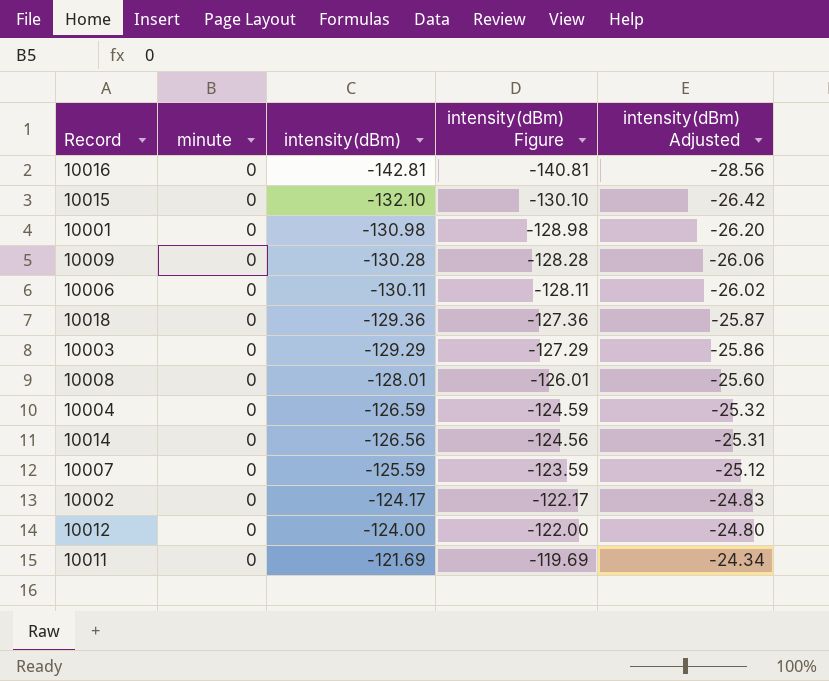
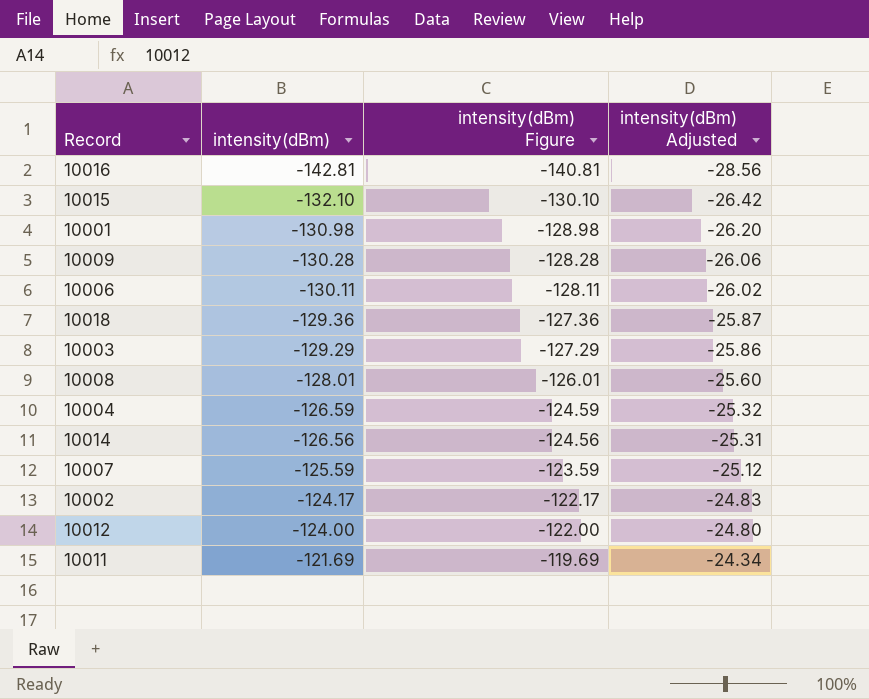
column minute | position: 2 -> none

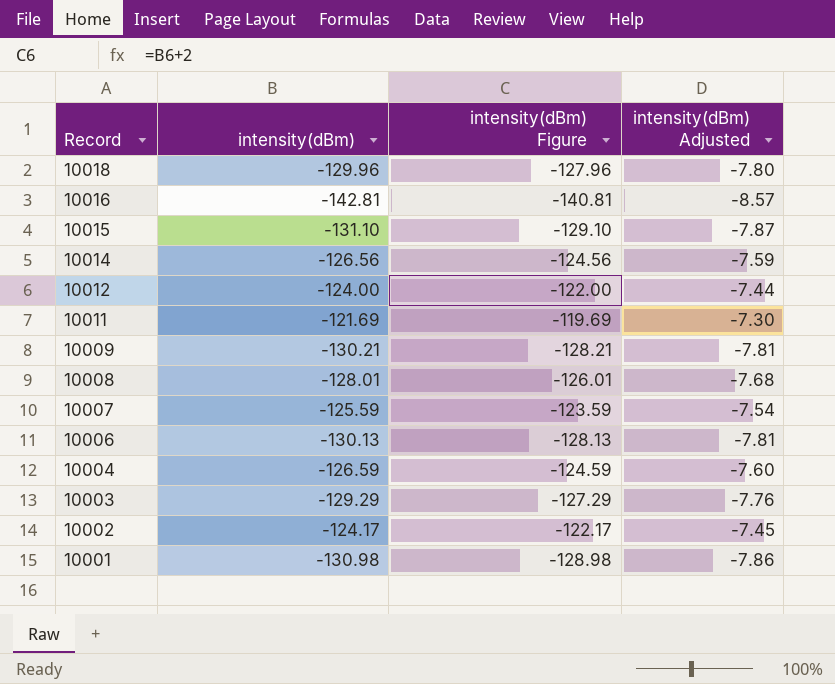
row order: intensity(dBm) ascending -> Record descending
column intensity(dBm) Adjusted | formula: [intensity(dBm)] * 0.2 -> [intensity(dBm)] * 0.06
10018 | intensity(dBm): -129.36 -> -129.96
10018 | intensity(dBm) Figure: -127.36 -> -127.96
10015 | intensity(dBm): -132.10 -> -131.10
10015 | intensity(dBm) Figure: -130.10 -> -129.10
10009 | intensity(dBm): -130.28 -> -130.21
10009 | intensity(dBm) Figure: -128.28 -> -128.21
10006 | intensity(dBm): -130.11 -> -130.13
10006 | intensity(dBm) Figure: -128.11 -> -128.13

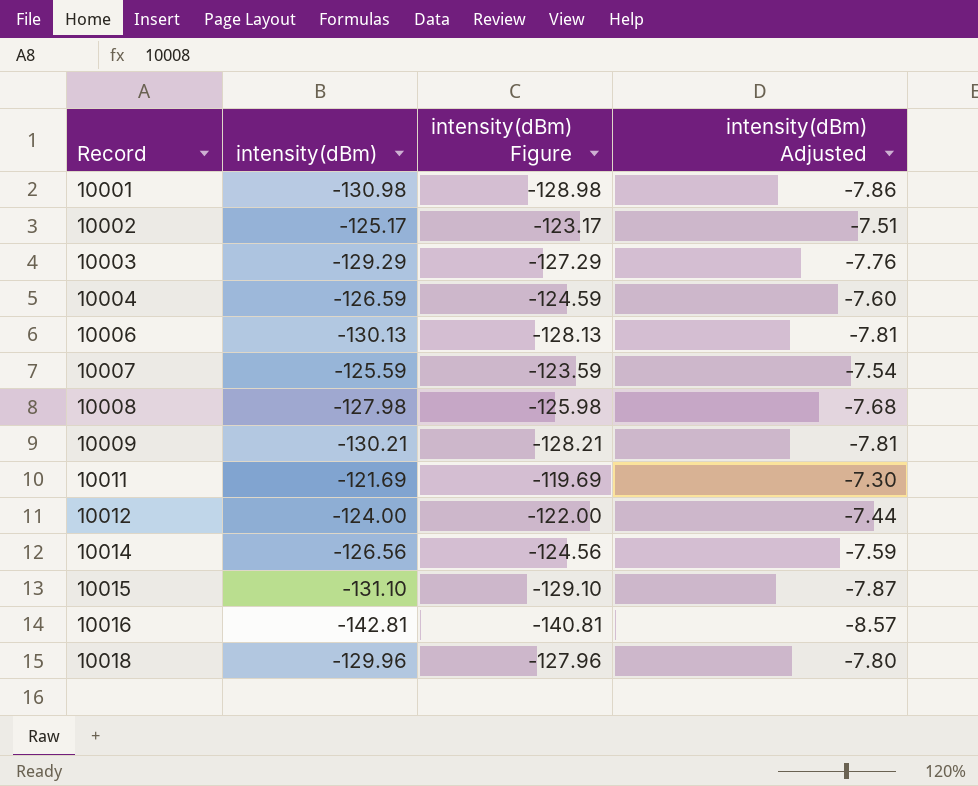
row order: Record descending -> Record ascending
10002 | intensity(dBm): -124.17 -> -125.17
10002 | intensity(dBm) Figure: -122.17 -> -123.17
10002 | intensity(dBm) Adjusted: -7.45 -> -7.51
10008 | intensity(dBm): -128.01 -> -127.98
10008 | intensity(dBm) Figure: -126.01 -> -125.98

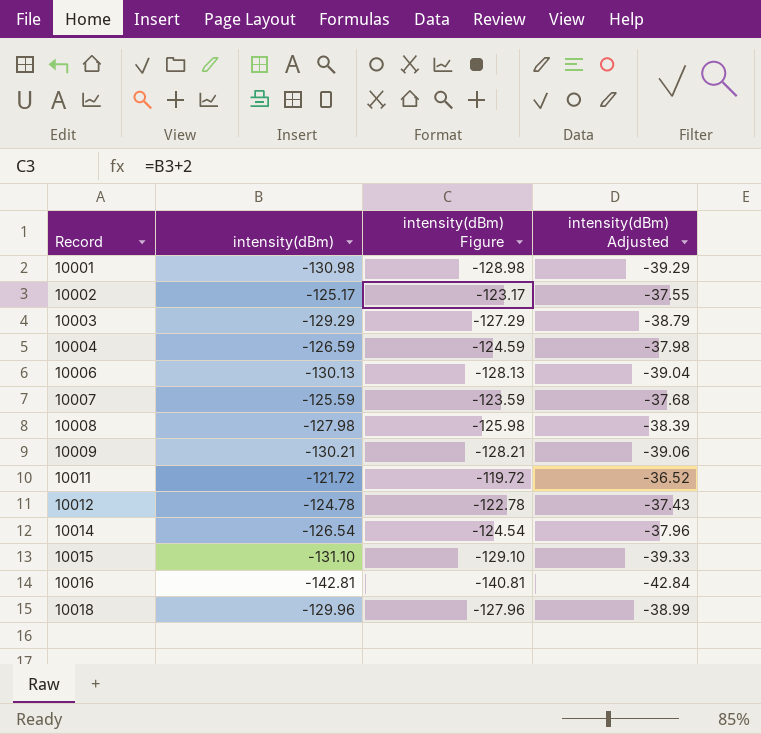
column intensity(dBm) Adjusted | formula: [intensity(dBm)] * 0.06 -> [intensity(dBm)] * 0.3
10011 | intensity(dBm): -121.69 -> -121.72
10011 | intensity(dBm) Figure: -119.69 -> -119.72
10012 | intensity(dBm): -124.00 -> -124.78
10012 | intensity(dBm) Figure: -122.00 -> -122.78
10014 | intensity(dBm): -126.56 -> -126.54
10014 | intensity(dBm) Figure: -124.56 -> -124.54

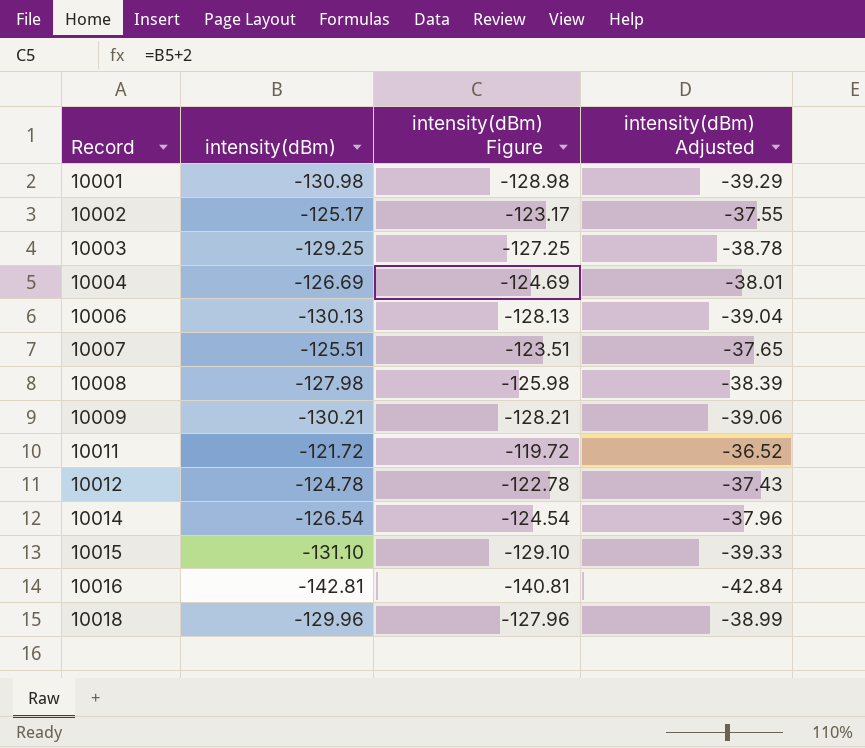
10003 | intensity(dBm): -129.29 -> -129.25
10003 | intensity(dBm) Figure: -127.29 -> -127.25
10003 | intensity(dBm) Adjusted: -38.79 -> -38.78
10004 | intensity(dBm): -126.59 -> -126.69
10004 | intensity(dBm) Figure: -124.59 -> -124.69
10004 | intensity(dBm) Adjusted: -37.98 -> -38.01
10007 | intensity(dBm): -125.59 -> -125.51
10007 | intensity(dBm) Figure: -123.59 -> -123.51
10007 | intensity(dBm) Adjusted: -37.68 -> -37.65

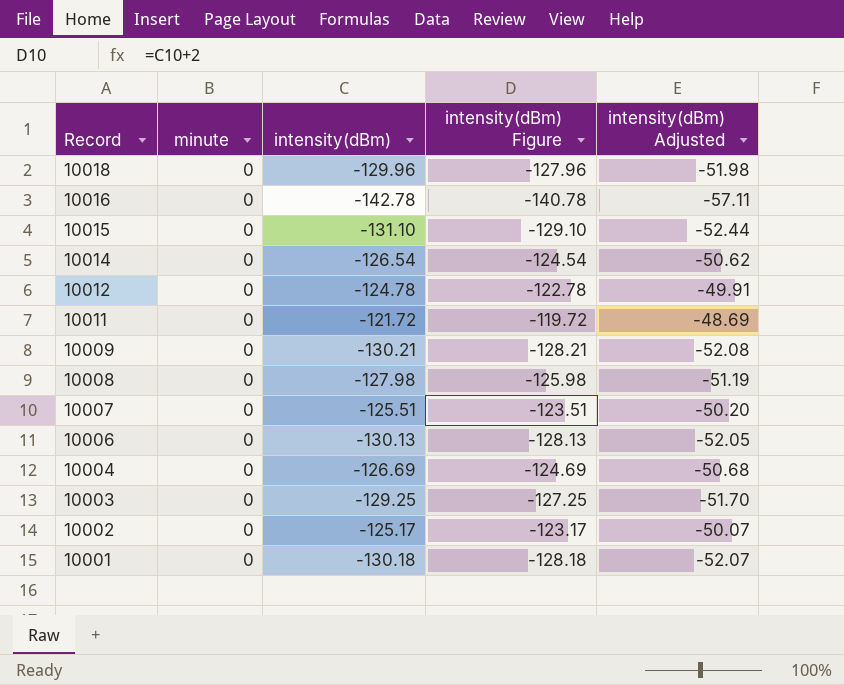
row order: Record ascending -> Record descending
column minute | position: none -> 2
column intensity(dBm) Adjusted | formula: [intensity(dBm)] * 0.3 -> [intensity(dBm)] * 0.4
10016 | intensity(dBm): -142.81 -> -142.78
10016 | intensity(dBm) Figure: -140.81 -> -140.78
10001 | intensity(dBm): -130.98 -> -130.18
10001 | intensity(dBm) Figure: -128.98 -> -128.18

